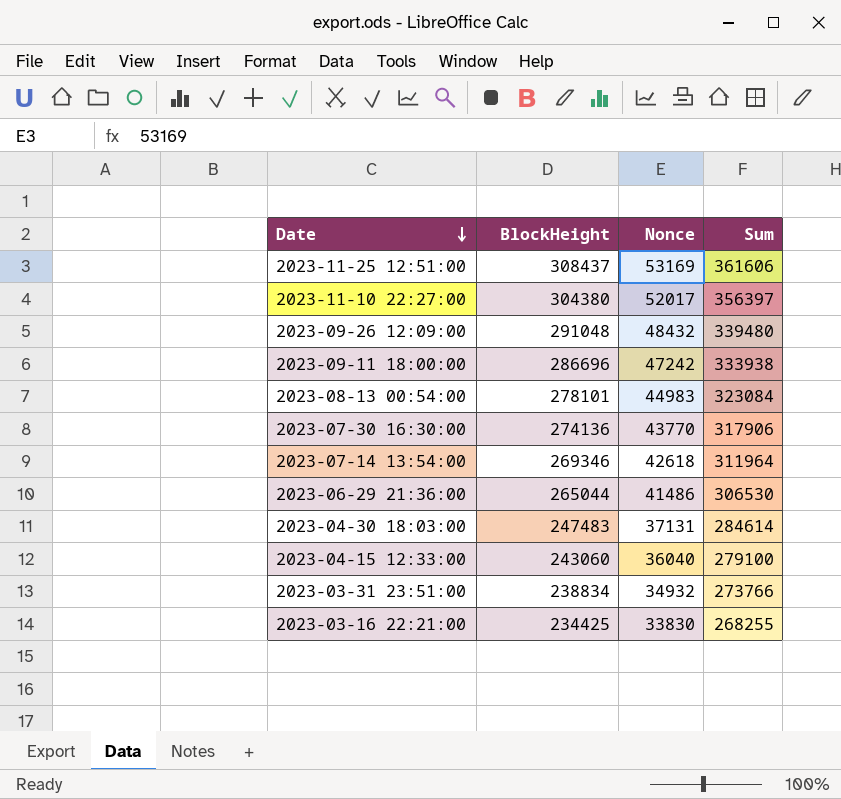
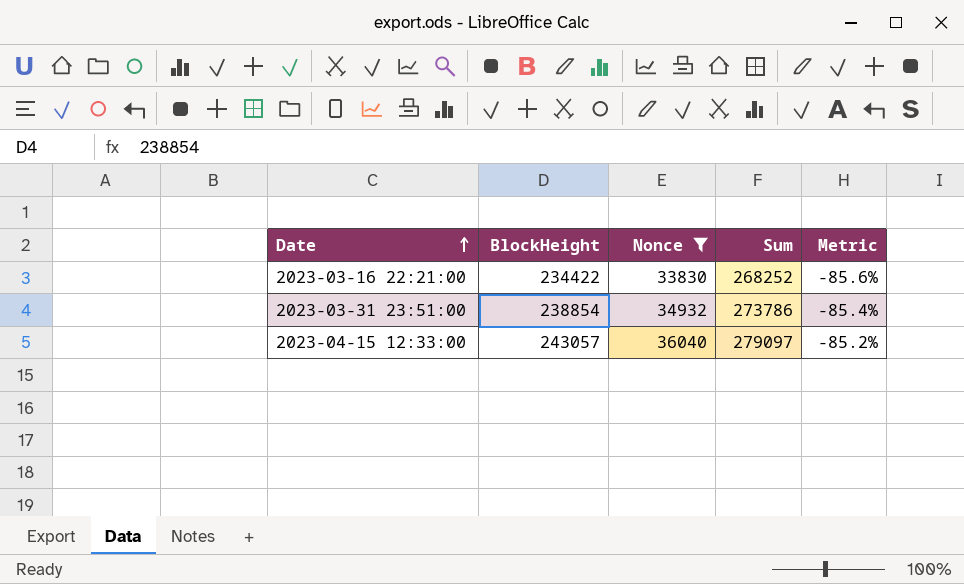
filter: none -> Nonce <= 36040
row order: Date descending -> Date ascending
column Metric | formula: none -> ([Nonce] - [BlockHeight]) / [BlockHeight]
2023-03-16 22:21:00 | BlockHeight: 234425 -> 234422
2023-03-16 22:21:00 | Sum: 268255 -> 268252
2023-03-31 23:51:00 | BlockHeight: 238834 -> 238854
2023-03-31 23:51:00 | Sum: 273766 -> 273786
2023-04-15 12:33:00 | BlockHeight: 243060 -> 243057
2023-04-15 12:33:00 | Sum: 279100 -> 279097

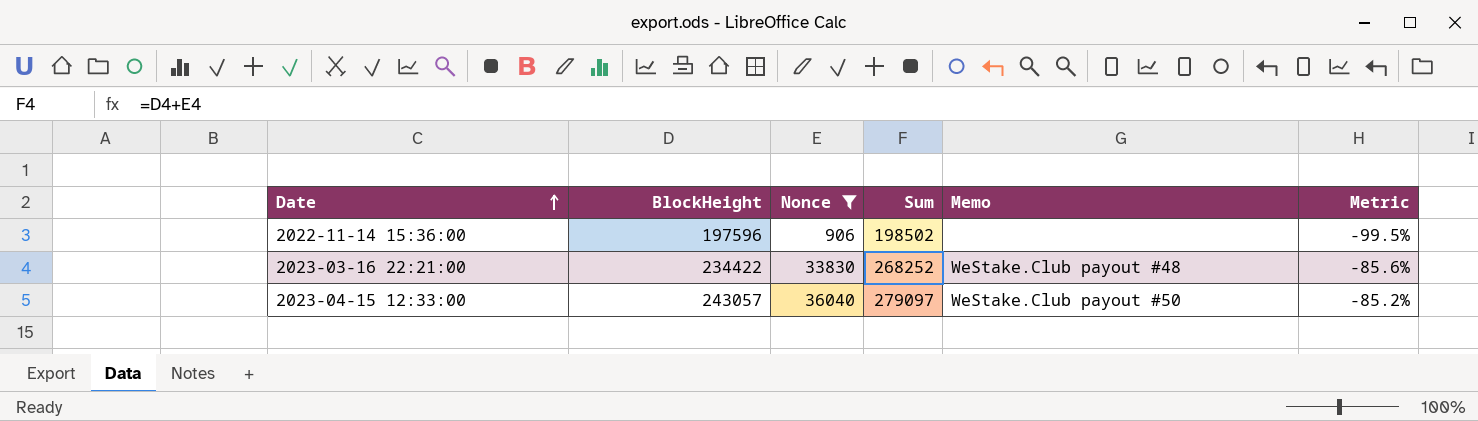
column Memo | position: none -> 5
row 2023-03-31 23:51:00: 238854 | 34932 | 273786 | -85.4% -> none
row 2022-11-14 15:36:00: none -> 197596 | 906 | 198502 | none | -99.5%

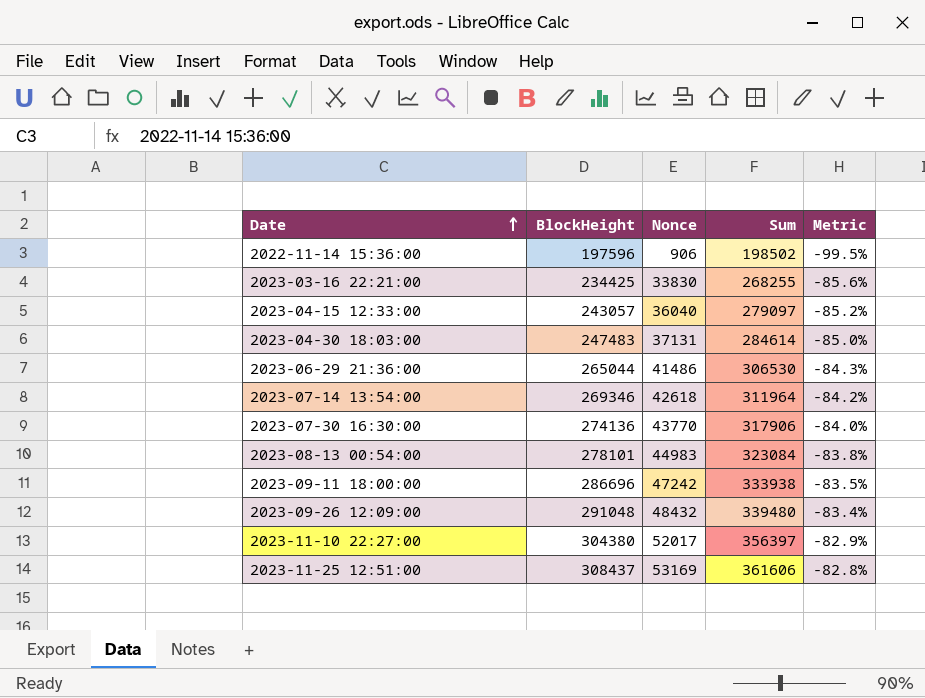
filter: Nonce <= 36040 -> none
column Memo | position: 5 -> none
2023-03-16 22:21:00 | BlockHeight: 234422 -> 234425
2023-03-16 22:21:00 | Sum: 268252 -> 268255

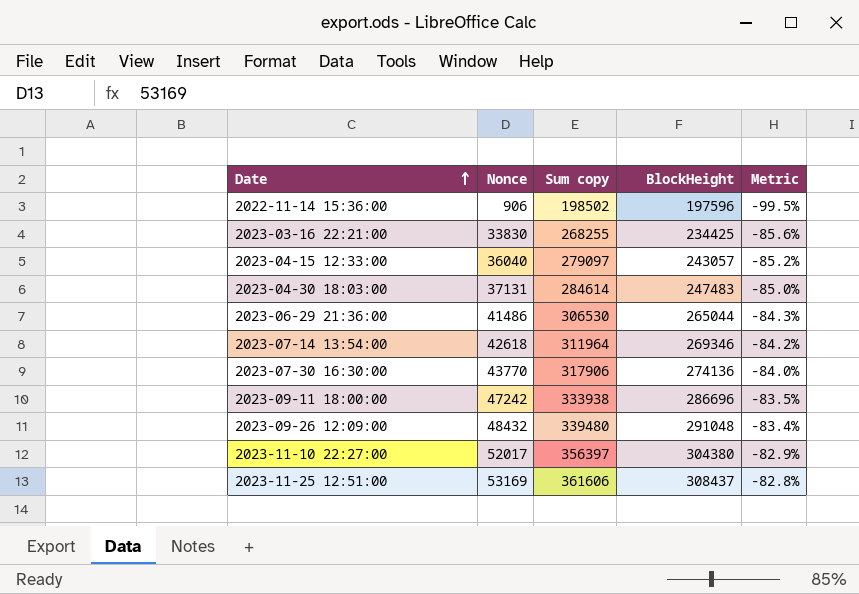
column name: Sum -> Sum copy
column BlockHeight | position: 2 -> 4
row 2023-08-13 00:54:00: 278101 | 44983 | 323084 | -83.8% -> none

